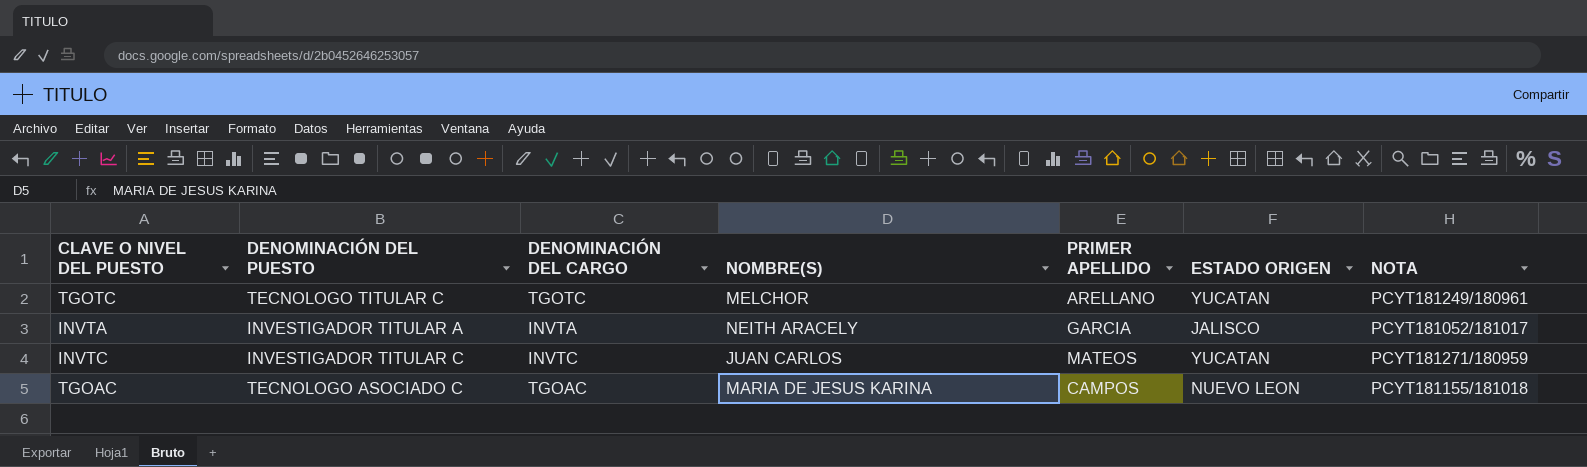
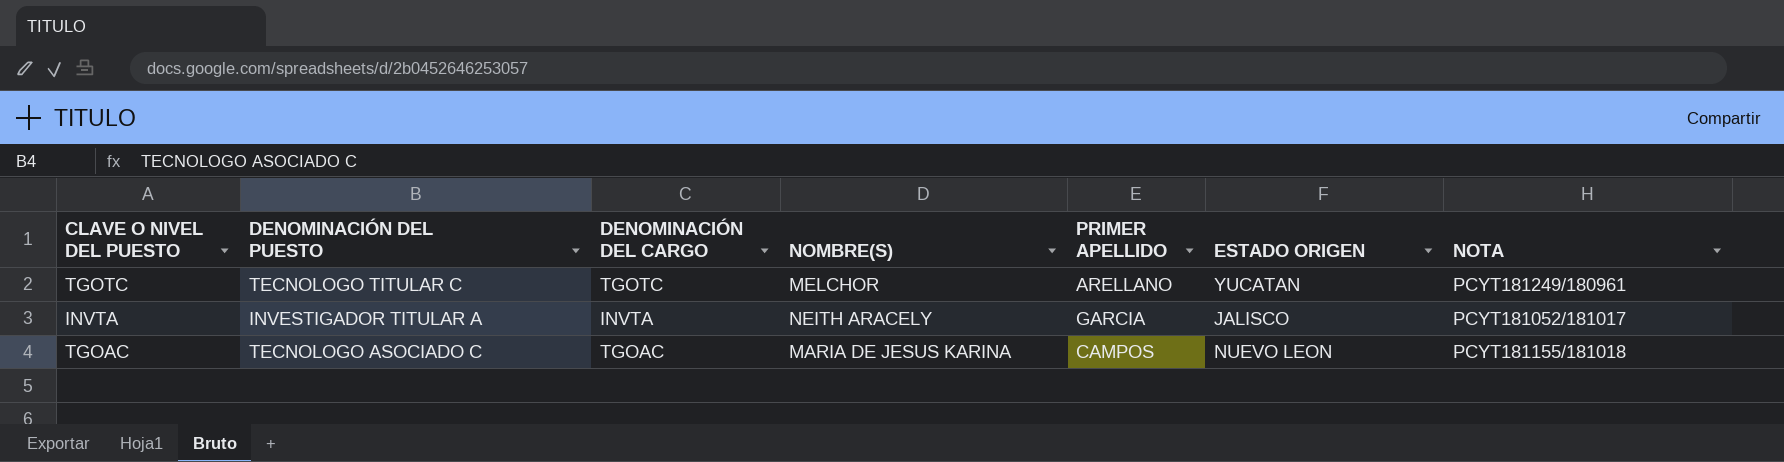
row INVTC: INVESTIGADOR TITULAR C | INVTC | JUAN CARLOS | MATEOS | YUCATAN | PCYT181271/180959 -> none

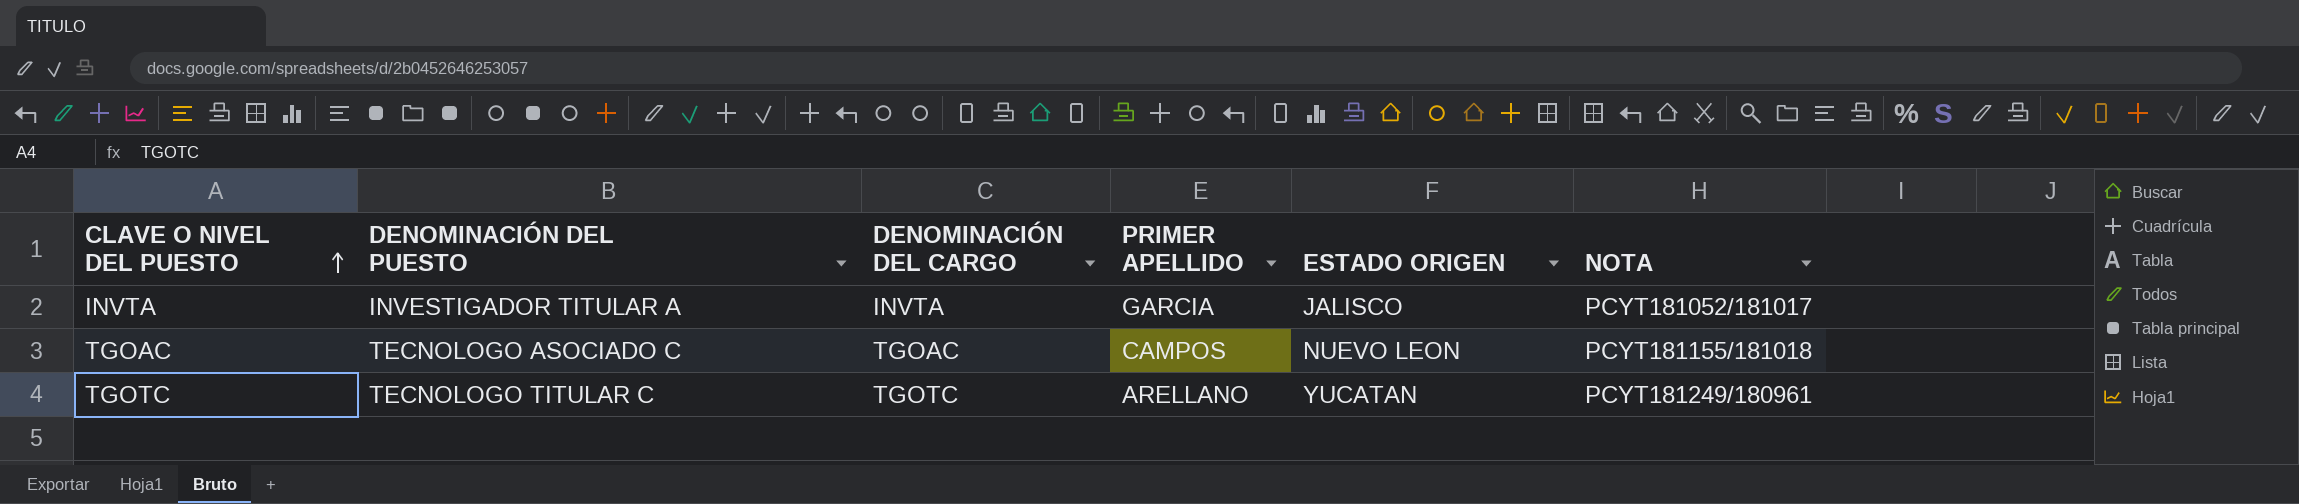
row order: none -> CLAVE O NIVEL DEL PUESTO ascending
column NOMBRE(S) | position: 4 -> none

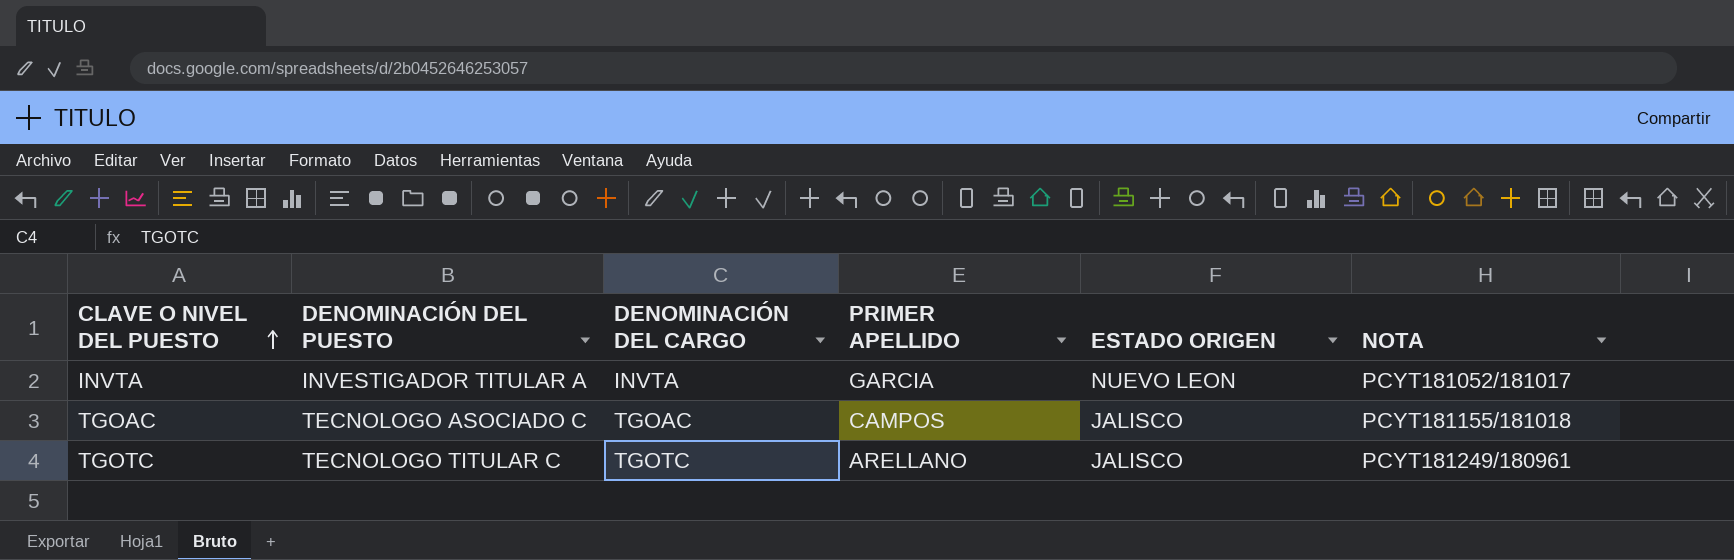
INVTA | ESTADO ORIGEN: JALISCO -> NUEVO LEON
TGOAC | ESTADO ORIGEN: NUEVO LEON -> JALISCO
TGOTC | ESTADO ORIGEN: YUCATAN -> JALISCO

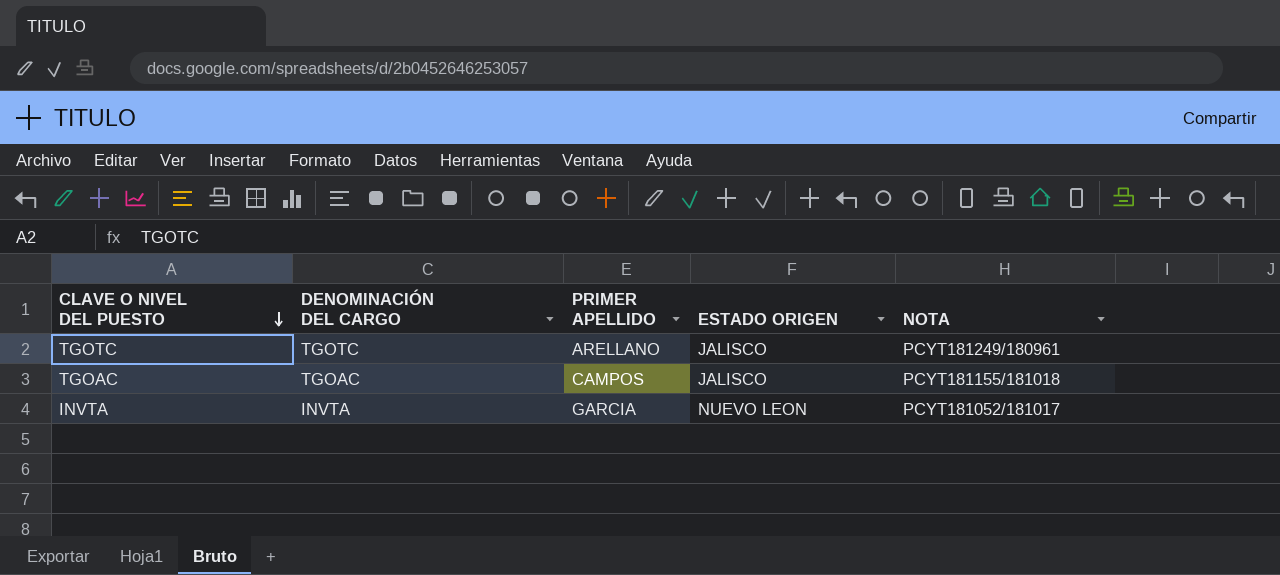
row order: CLAVE O NIVEL DEL PUESTO ascending -> CLAVE O NIVEL DEL PUESTO descending
column DENOMINACIÓN DEL PUESTO | position: 2 -> none

